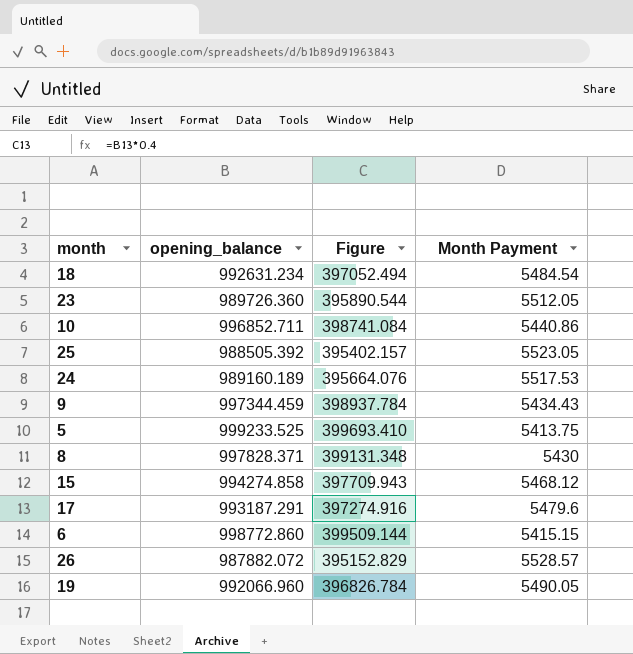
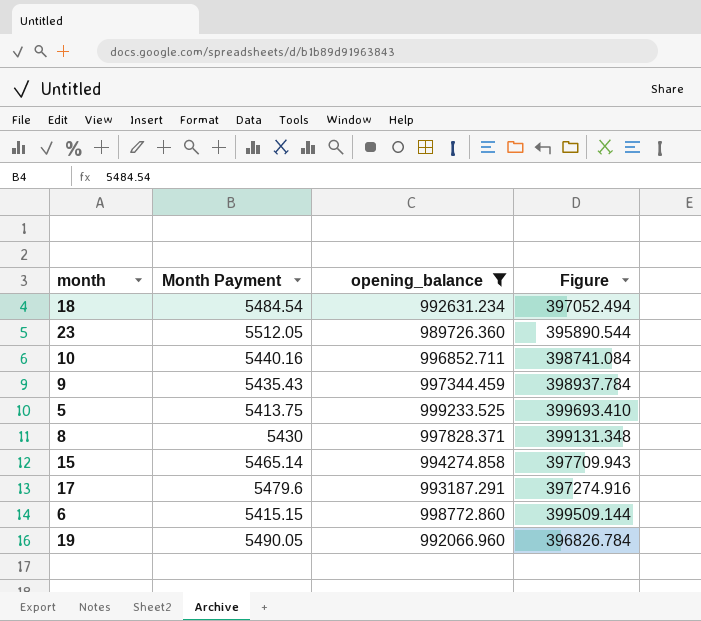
filter: none -> opening_balance >= 989726.360
column Month Payment | position: 4 -> 2
10 | Month Payment: 5440.86 -> 5440.16
9 | Month Payment: 5434.43 -> 5435.43
15 | Month Payment: 5468.12 -> 5465.14

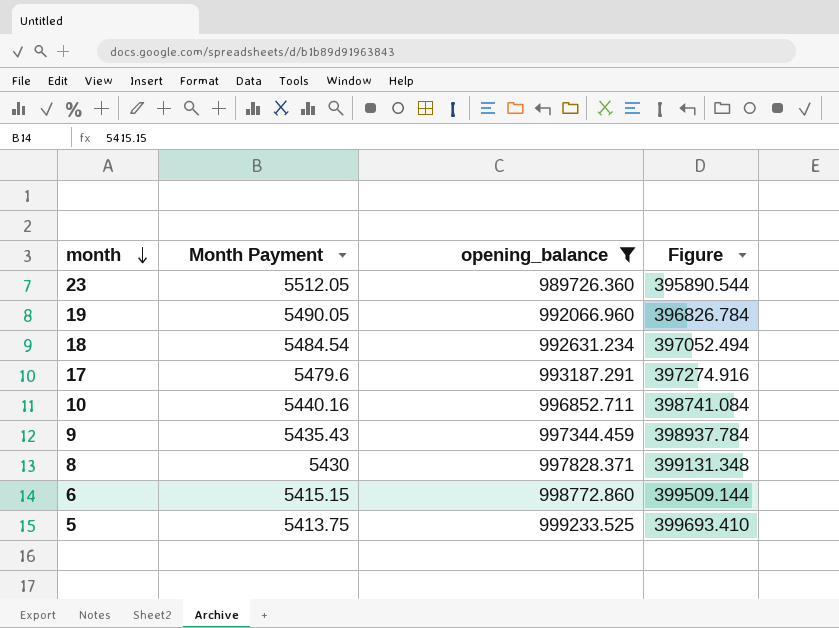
row order: none -> month descending
row 15: 5465.14 | 994274.858 | 397709.943 -> none

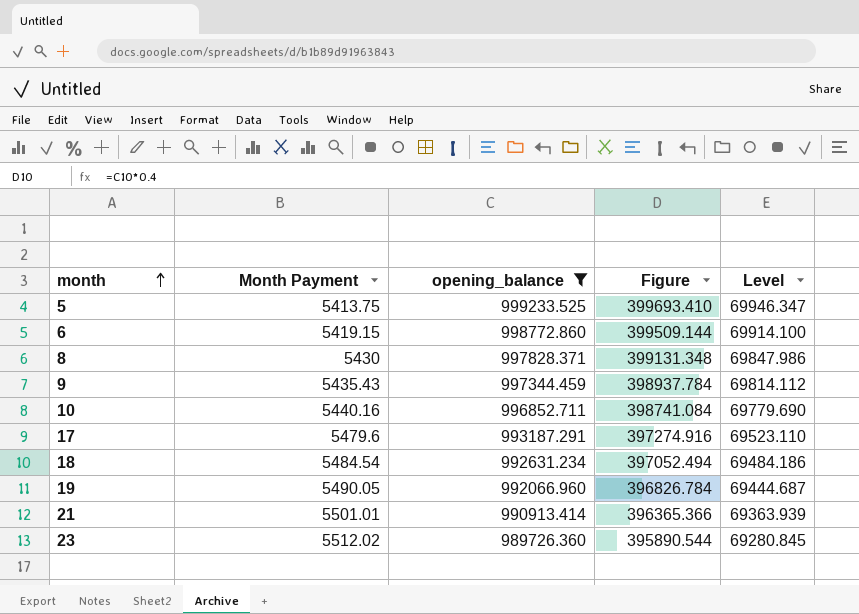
row order: month descending -> month ascending
column Level | formula: none -> [opening_balance] * 0.07
6 | Month Payment: 5415.15 -> 5419.15
row 21: none -> 5501.01 | 990913.414 | 396365.366 | 69363.939
23 | Month Payment: 5512.05 -> 5512.02

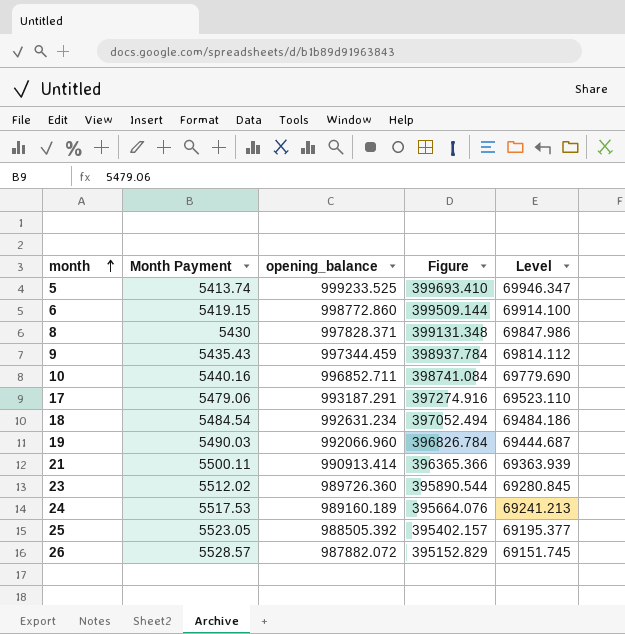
filter: opening_balance >= 989726.360 -> none
5 | Month Payment: 5413.75 -> 5413.74
17 | Month Payment: 5479.6 -> 5479.06
19 | Month Payment: 5490.05 -> 5490.03
21 | Month Payment: 5501.01 -> 5500.11

